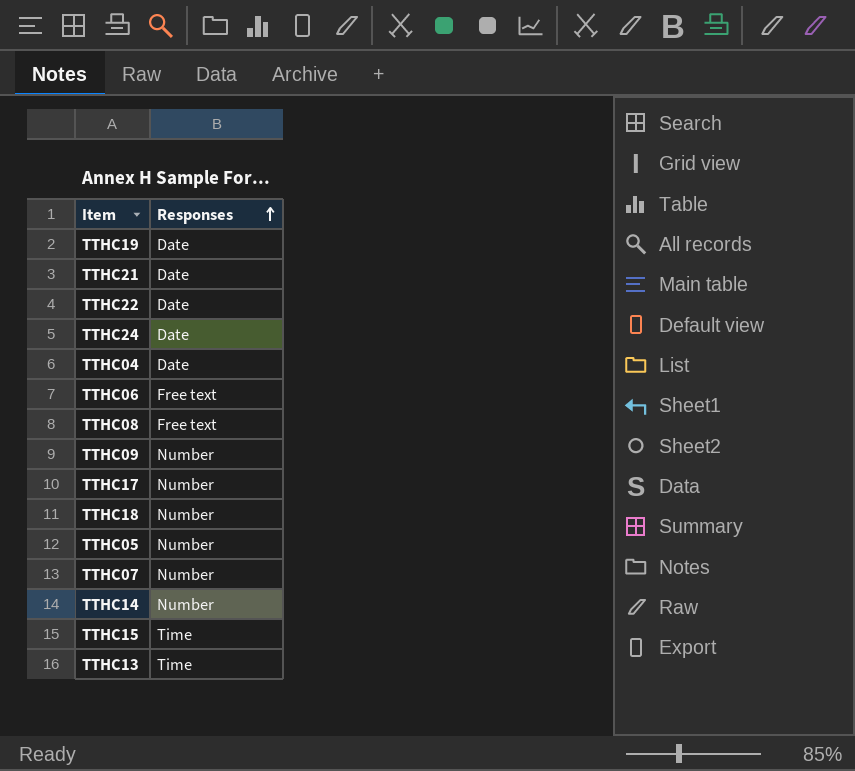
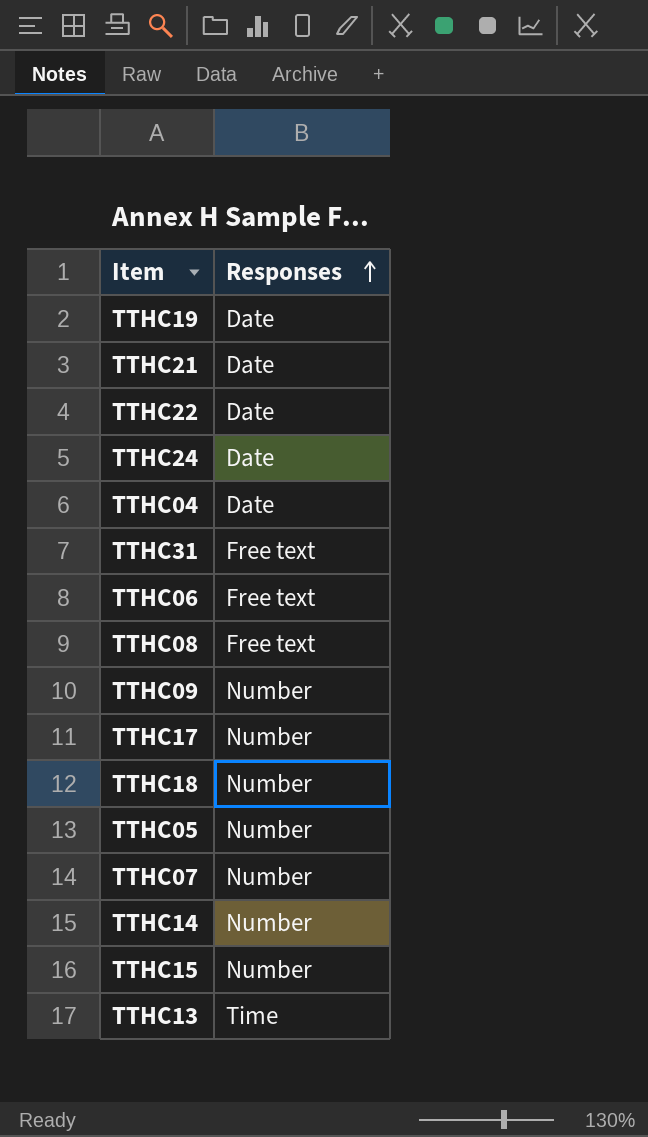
row TTHC31: none -> Free text
TTHC15 | Responses: Time -> Number

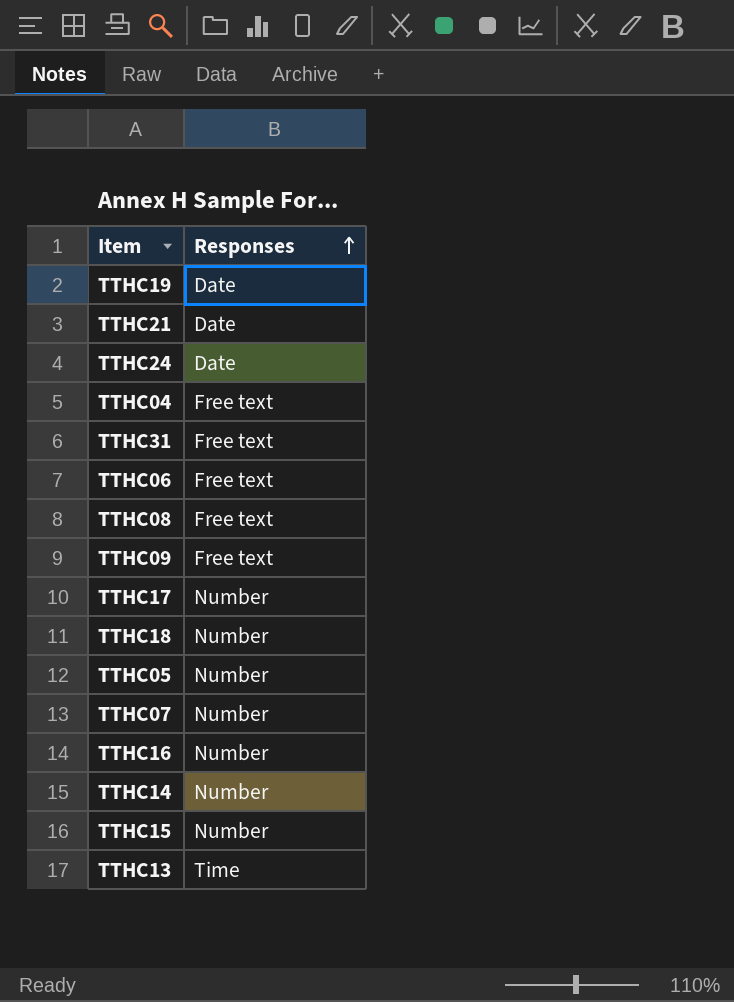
row TTHC22: Date -> none
TTHC04 | Responses: Date -> Free text
TTHC09 | Responses: Number -> Free text
row TTHC16: none -> Number

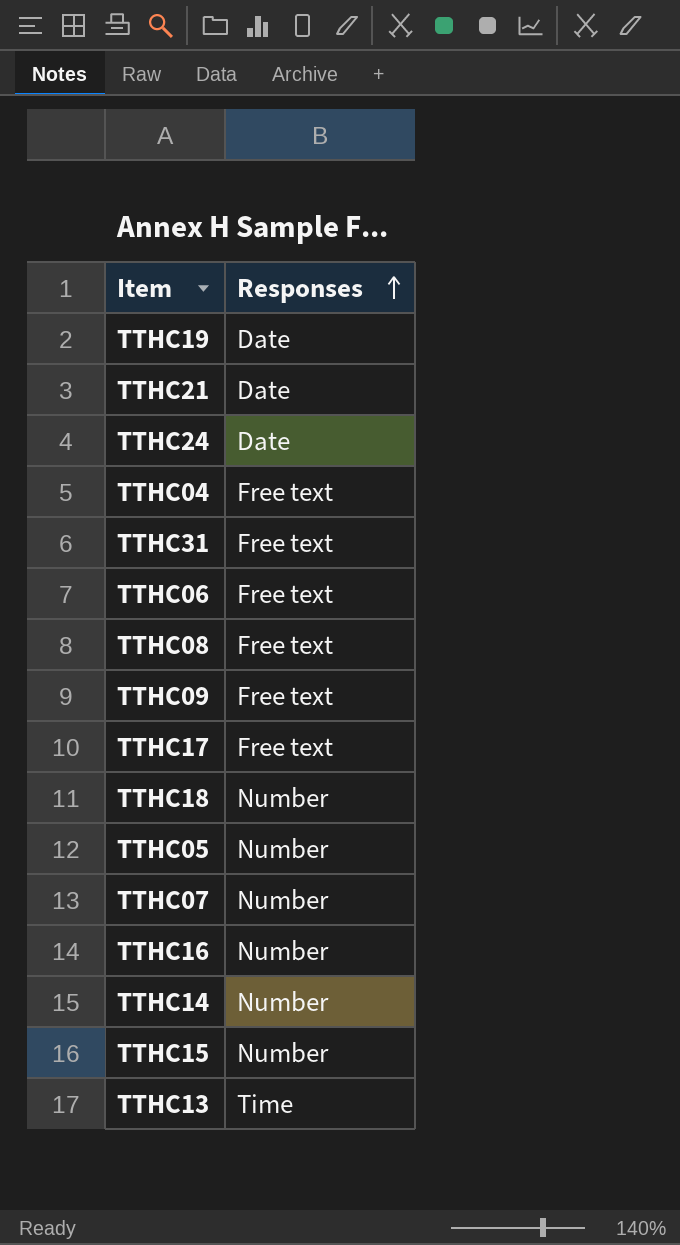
TTHC17 | Responses: Number -> Free text

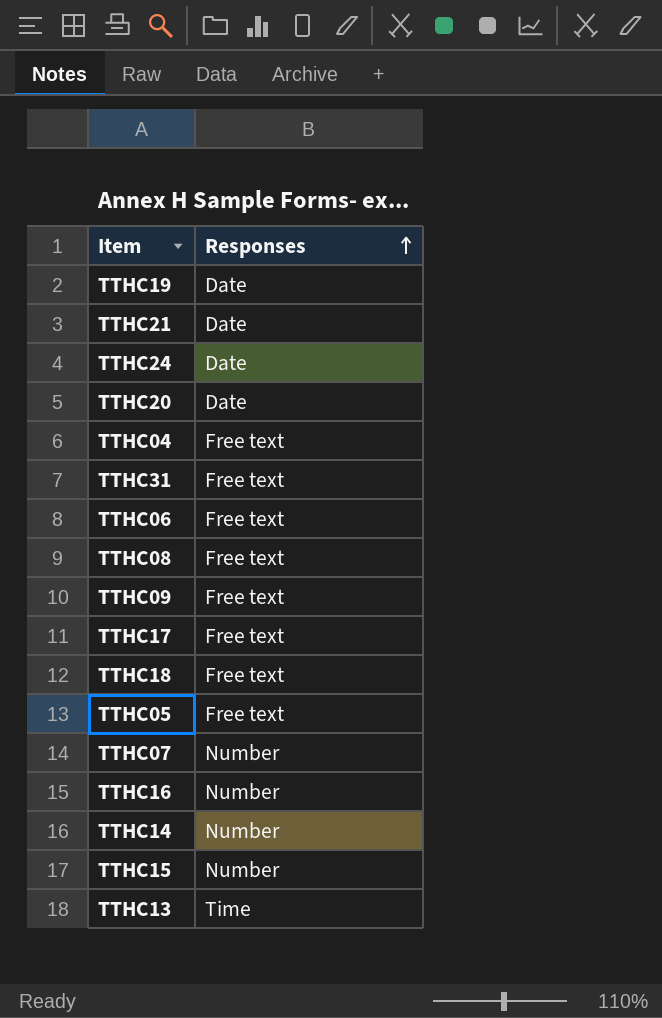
row TTHC20: none -> Date
TTHC18 | Responses: Number -> Free text
TTHC05 | Responses: Number -> Free text

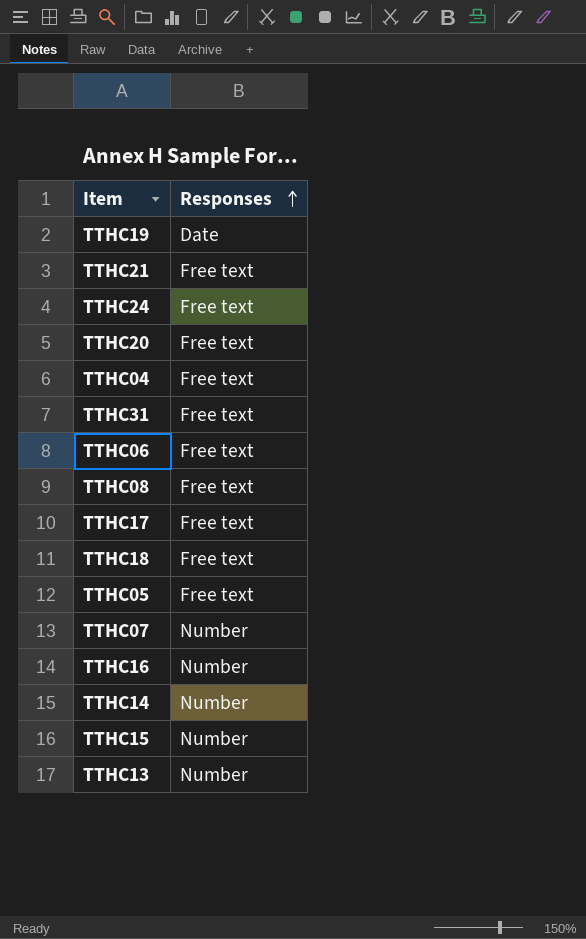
row TTHC09: Free text -> none
TTHC21 | Responses: Date -> Free text
TTHC24 | Responses: Date -> Free text
TTHC20 | Responses: Date -> Free text
TTHC13 | Responses: Time -> Number

